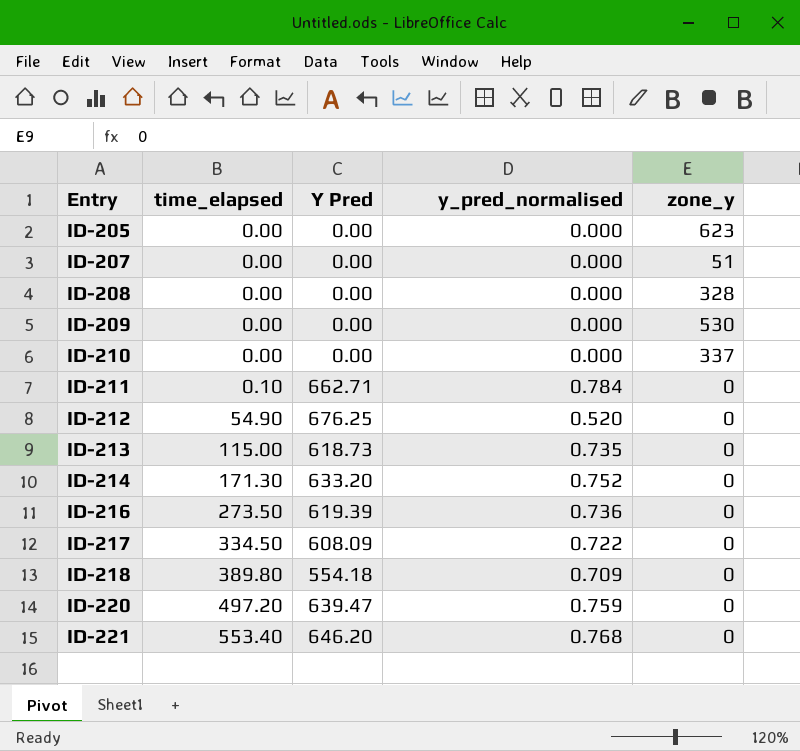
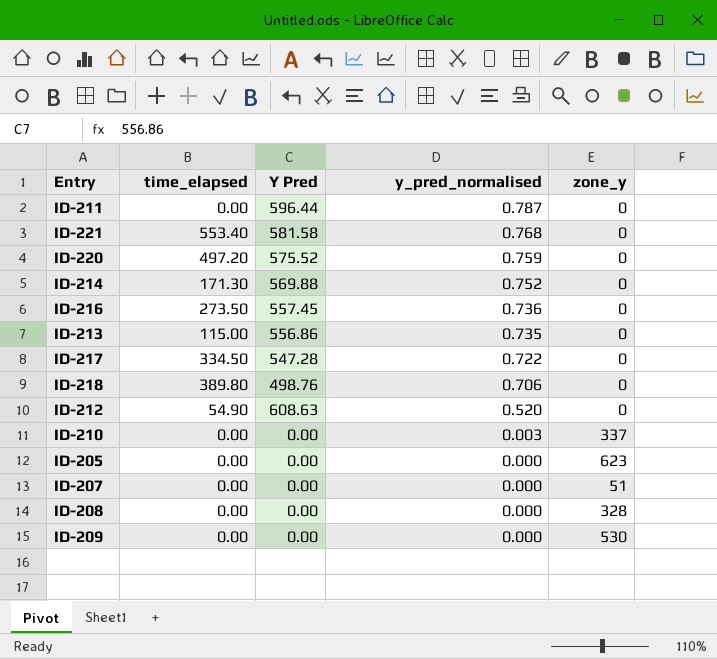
row order: Entry ascending -> y_pred_normalised descending
ID-211 | time_elapsed: 0.10 -> 0.00
ID-211 | Y Pred: 662.71 -> 596.44
ID-211 | y_pred_normalised: 0.784 -> 0.787
ID-221 | Y Pred: 646.20 -> 581.58
ID-220 | Y Pred: 639.47 -> 575.52
ID-214 | Y Pred: 633.20 -> 569.88
ID-216 | Y Pred: 619.39 -> 557.45
ID-213 | Y Pred: 618.73 -> 556.86
ID-217 | Y Pred: 608.09 -> 547.28
ID-218 | Y Pred: 554.18 -> 498.76
ID-218 | y_pred_normalised: 0.709 -> 0.706
ID-212 | Y Pred: 676.25 -> 608.63
ID-210 | y_pred_normalised: 0.000 -> 0.003

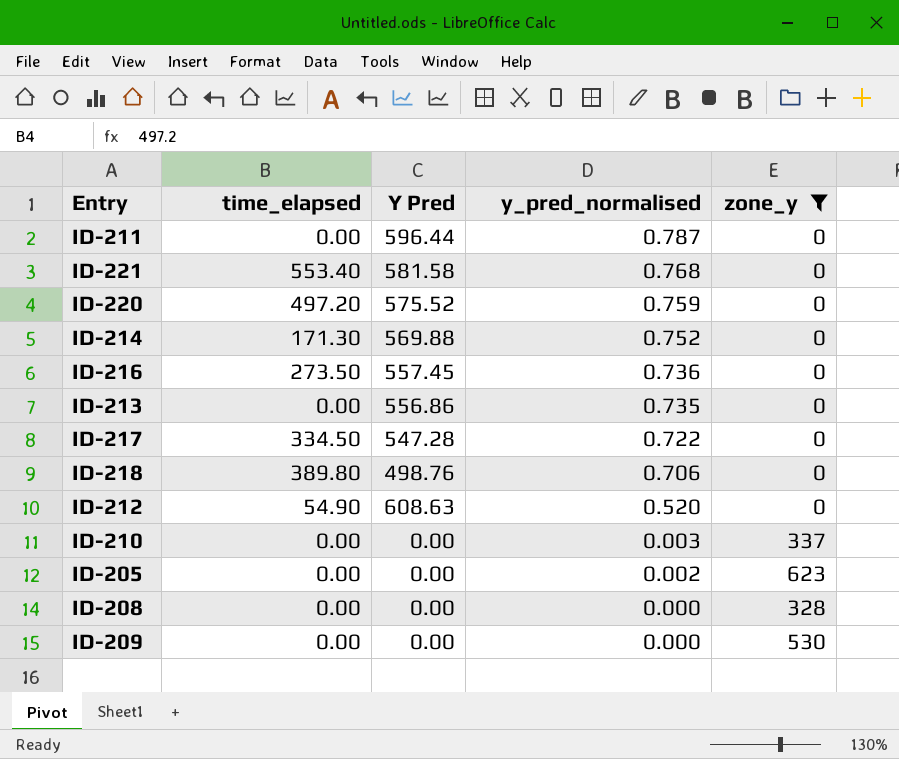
filter: none -> zone_y != 51
ID-213 | time_elapsed: 115.00 -> 0.00
ID-205 | y_pred_normalised: 0.000 -> 0.002

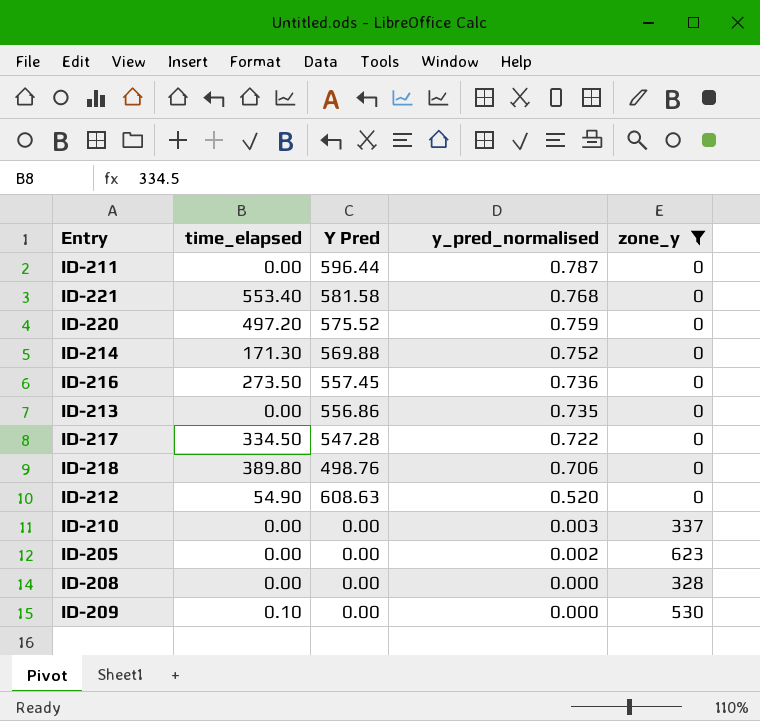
ID-209 | time_elapsed: 0.00 -> 0.10

